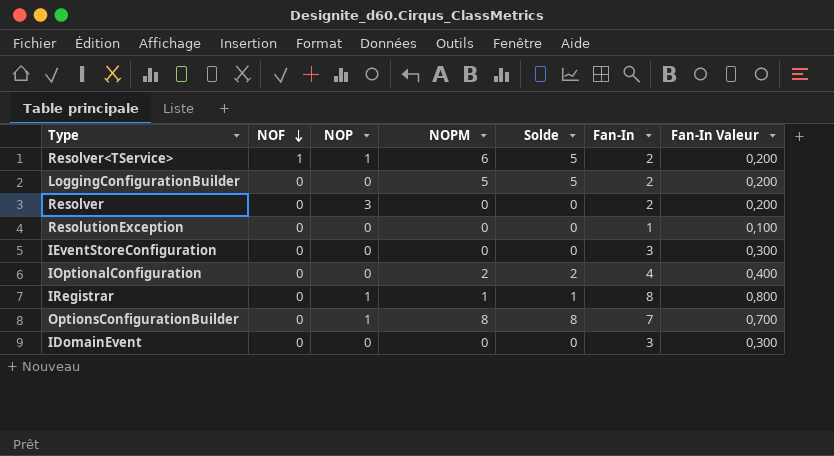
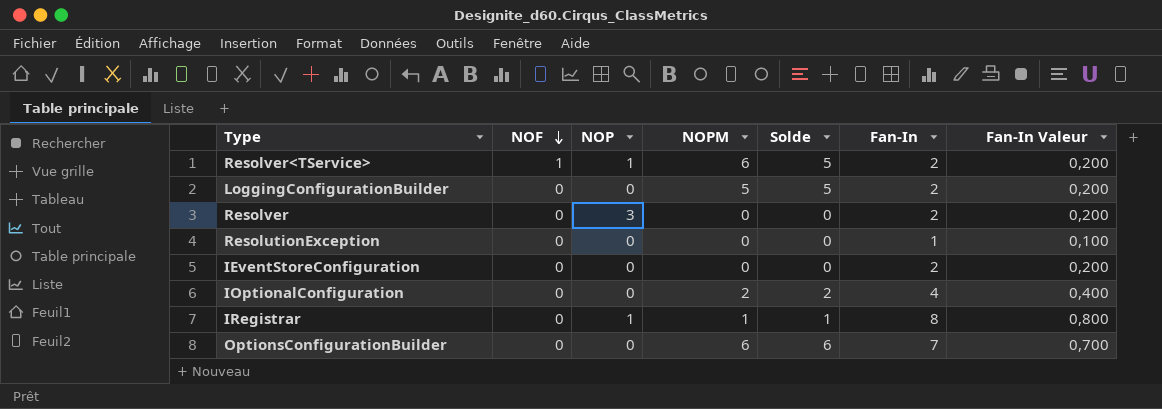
row IDomainEvent: 0 | 0 | 0 | 0 | 3 | 0,300 -> none
IEventStoreConfiguration | Fan-In: 3 -> 2
IEventStoreConfiguration | Fan-In Valeur: 0,300 -> 0,200
OptionsConfigurationBuilder | NOP: 1 -> 0
OptionsConfigurationBuilder | NOPM: 8 -> 6
OptionsConfigurationBuilder | Solde: 8 -> 6

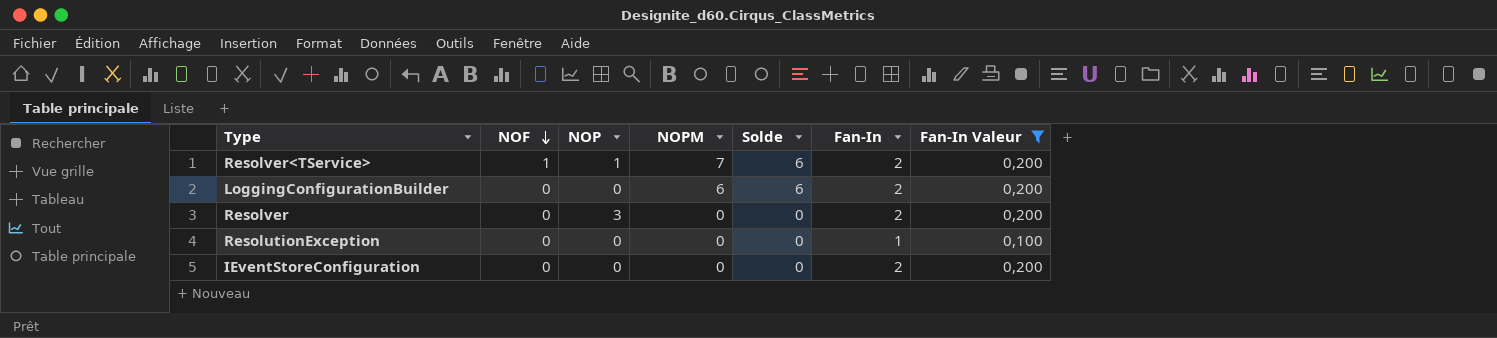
filter: none -> Fan-In Valeur <= 0,200
Resolver<TService> | NOPM: 6 -> 7
Resolver<TService> | Solde: 5 -> 6
LoggingConfigurationBuilder | NOPM: 5 -> 6
LoggingConfigurationBuilder | Solde: 5 -> 6

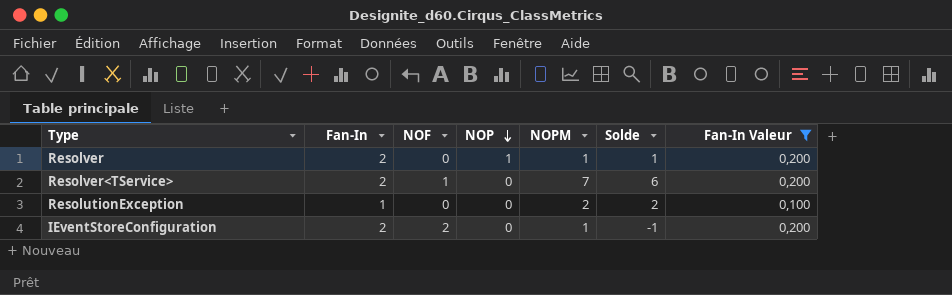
row order: NOF descending -> NOP descending
column Fan-In | position: 6 -> 2
row LoggingConfigurationBuilder: 0 | 0 | 6 | 6 | 2 | 0,200 -> none
Resolver | NOP: 3 -> 1
Resolver | NOPM: 0 -> 1
Resolver | Solde: 0 -> 1
Resolver<TService> | NOP: 1 -> 0
ResolutionException | NOPM: 0 -> 2
ResolutionException | Solde: 0 -> 2
IEventStoreConfiguration | NOF: 0 -> 2
IEventStoreConfiguration | NOPM: 0 -> 1
IEventStoreConfiguration | Solde: 0 -> -1

